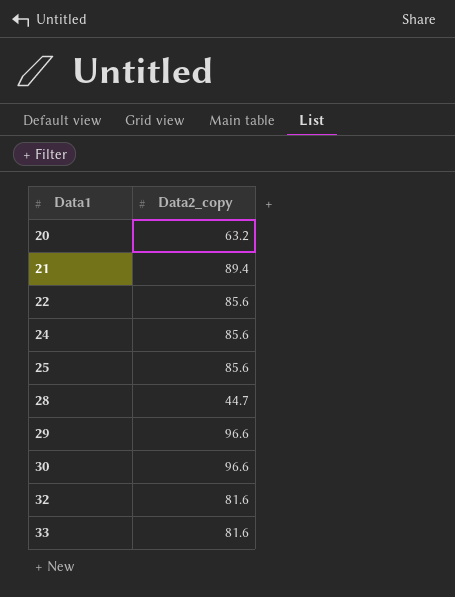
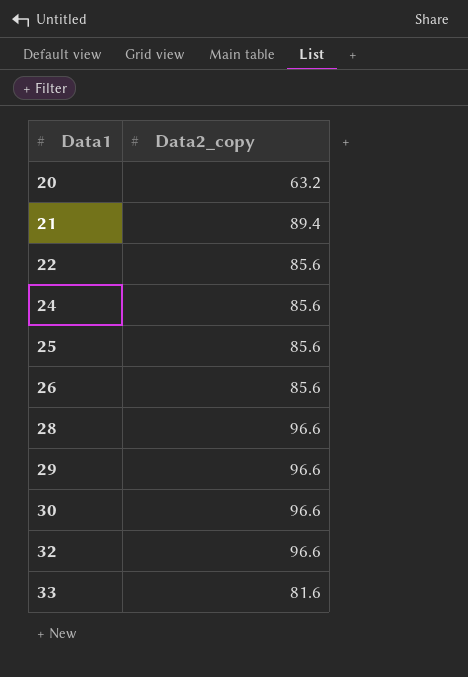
row 26: none -> 85.6
28 | Data2_copy: 44.7 -> 96.6
32 | Data2_copy: 81.6 -> 96.6

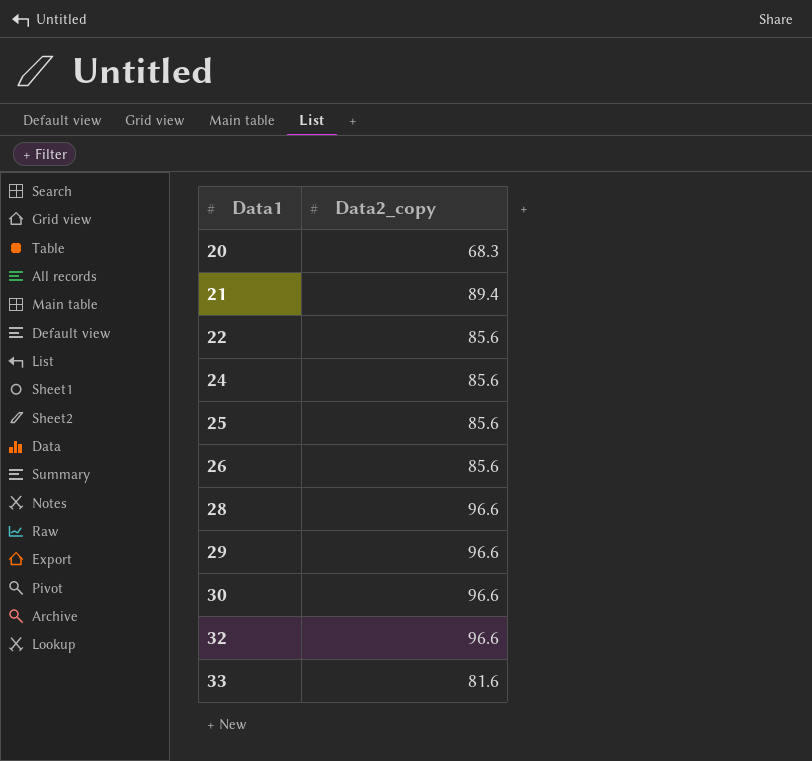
20 | Data2_copy: 63.2 -> 68.3

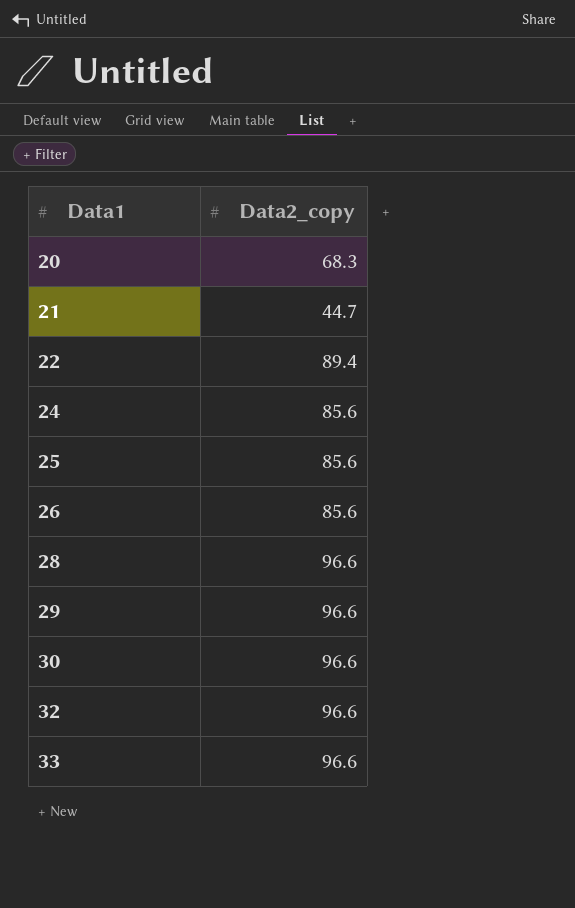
21 | Data2_copy: 89.4 -> 44.7
22 | Data2_copy: 85.6 -> 89.4
33 | Data2_copy: 81.6 -> 96.6

